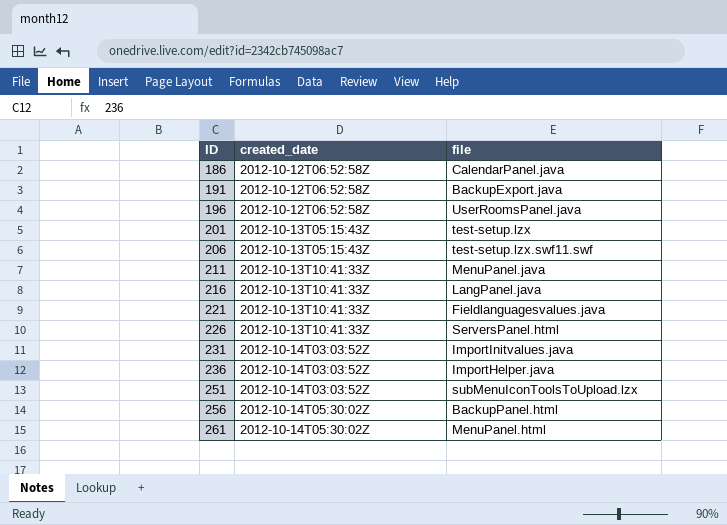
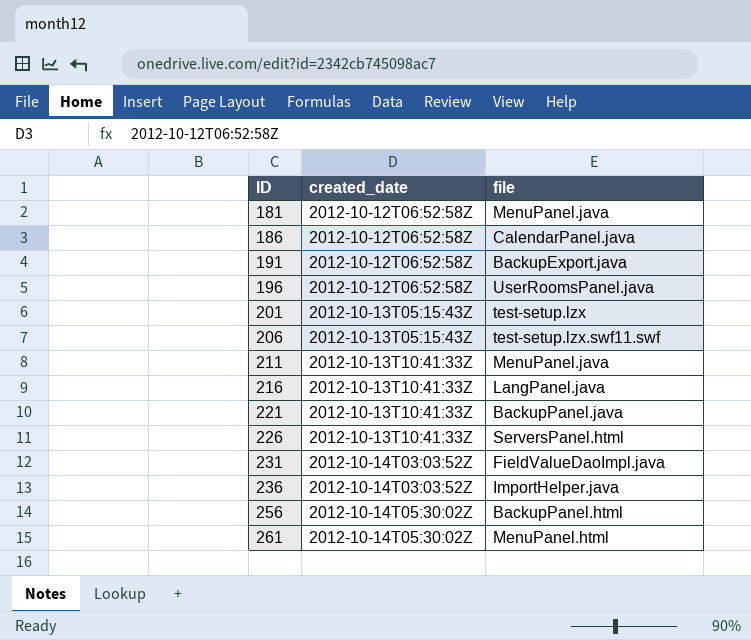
row 251: 2012-10-14T03:03:52Z | subMenuIconToolsToUpload.lzx -> none
row 181: none -> 2012-10-12T06:52:58Z | MenuPanel.java
221 | file: Fieldlanguagesvalues.java -> BackupPanel.java
231 | file: ImportInitvalues.java -> FieldValueDaoImpl.java

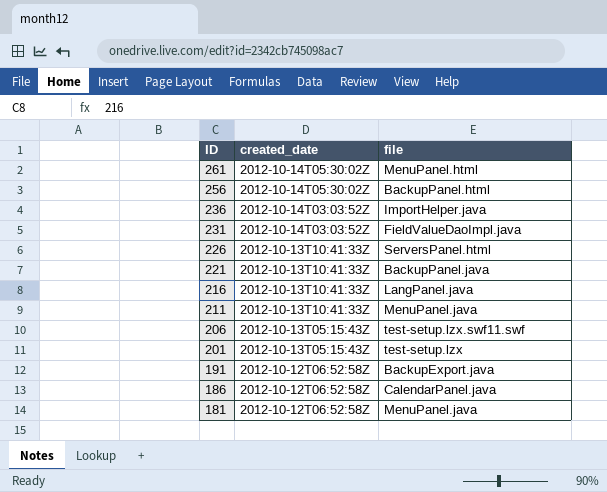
row order: ID ascending -> ID descending
row 196: 2012-10-12T06:52:58Z | UserRoomsPanel.java -> none

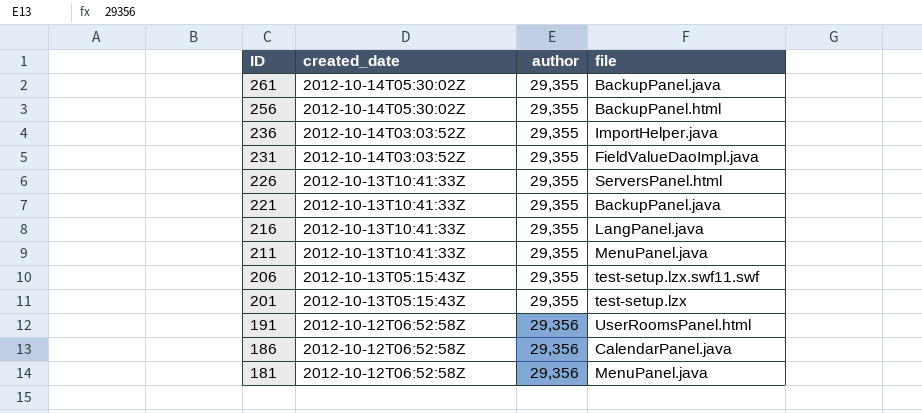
column author | position: none -> 3
261 | file: MenuPanel.html -> BackupPanel.java
191 | file: BackupExport.java -> UserRoomsPanel.html

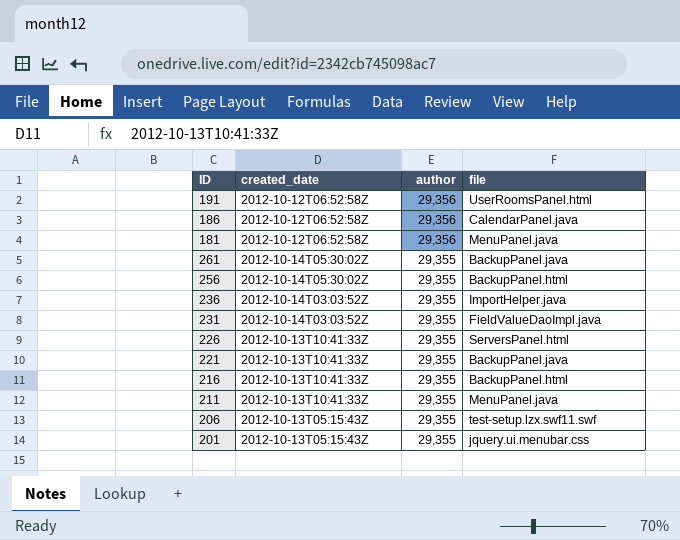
row order: ID descending -> author descending
216 | file: LangPanel.java -> BackupPanel.html
201 | file: test-setup.lzx -> jquery.ui.menubar.css

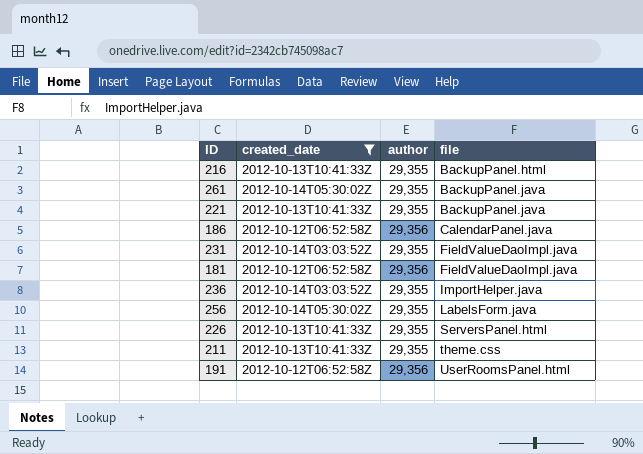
filter: none -> created_date != 2012-10-13T05:15:43Z
row order: author descending -> file ascending
181 | file: MenuPanel.java -> FieldValueDaoImpl.java
256 | file: BackupPanel.html -> LabelsForm.java
211 | file: MenuPanel.java -> theme.css

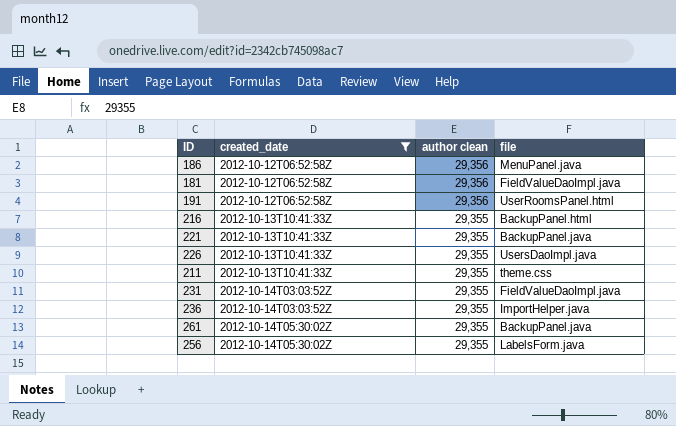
row order: file ascending -> created_date ascending
column name: author -> author clean
186 | file: CalendarPanel.java -> MenuPanel.java
226 | file: ServersPanel.html -> UsersDaoImpl.java

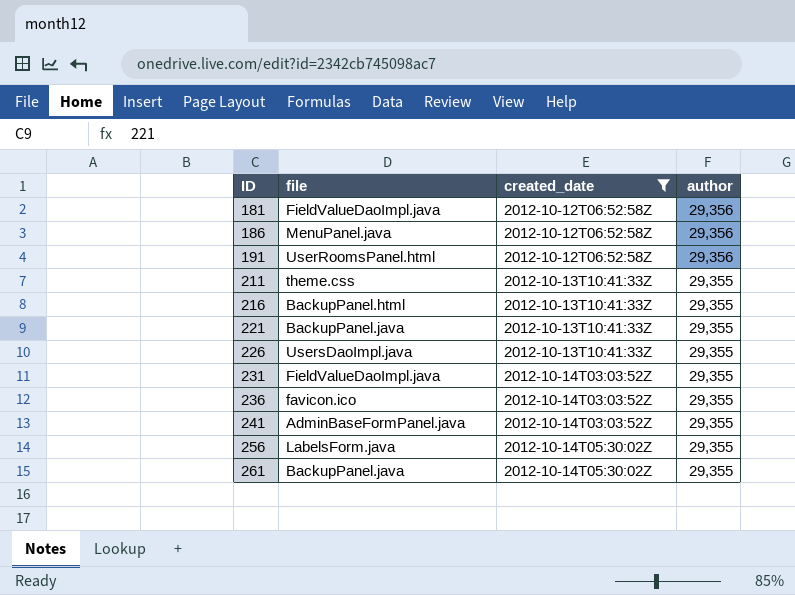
row order: created_date ascending -> ID ascending
column file | position: 4 -> 2
column name: author clean -> author
236 | file: ImportHelper.java -> favicon.ico
row 241: none -> AdminBaseFormPanel.java | 2012-10-14T03:03:52Z | 29,355

